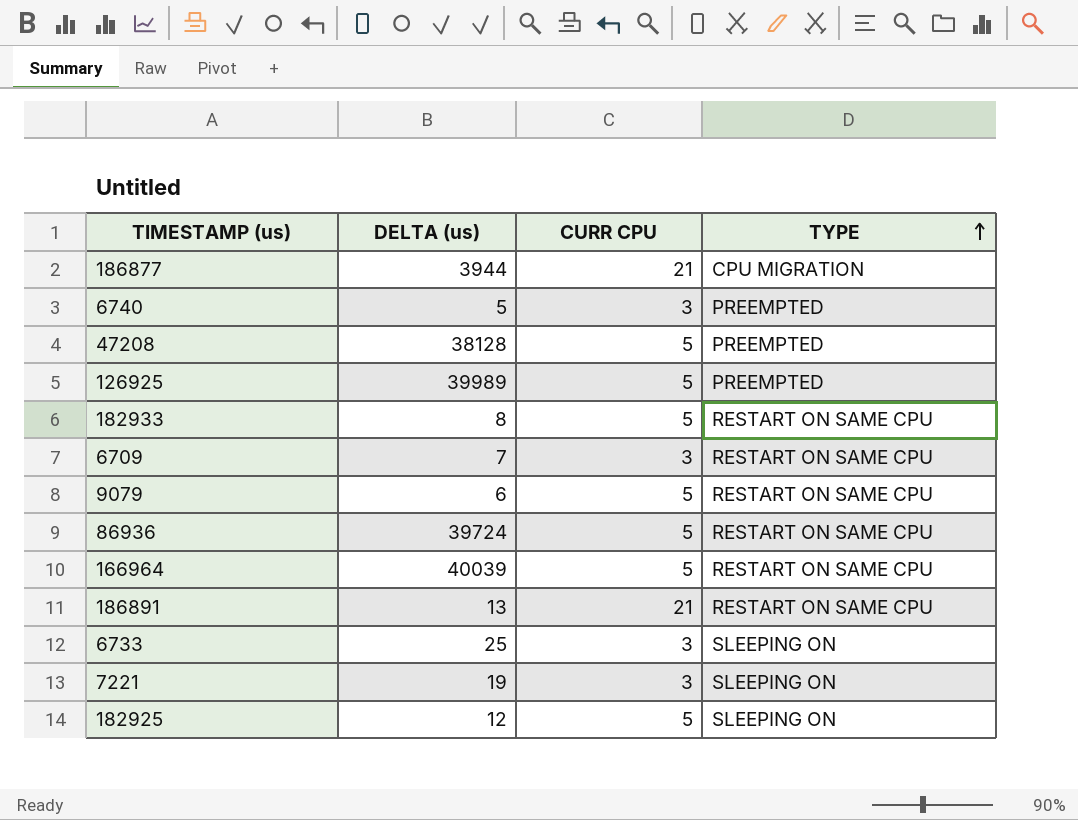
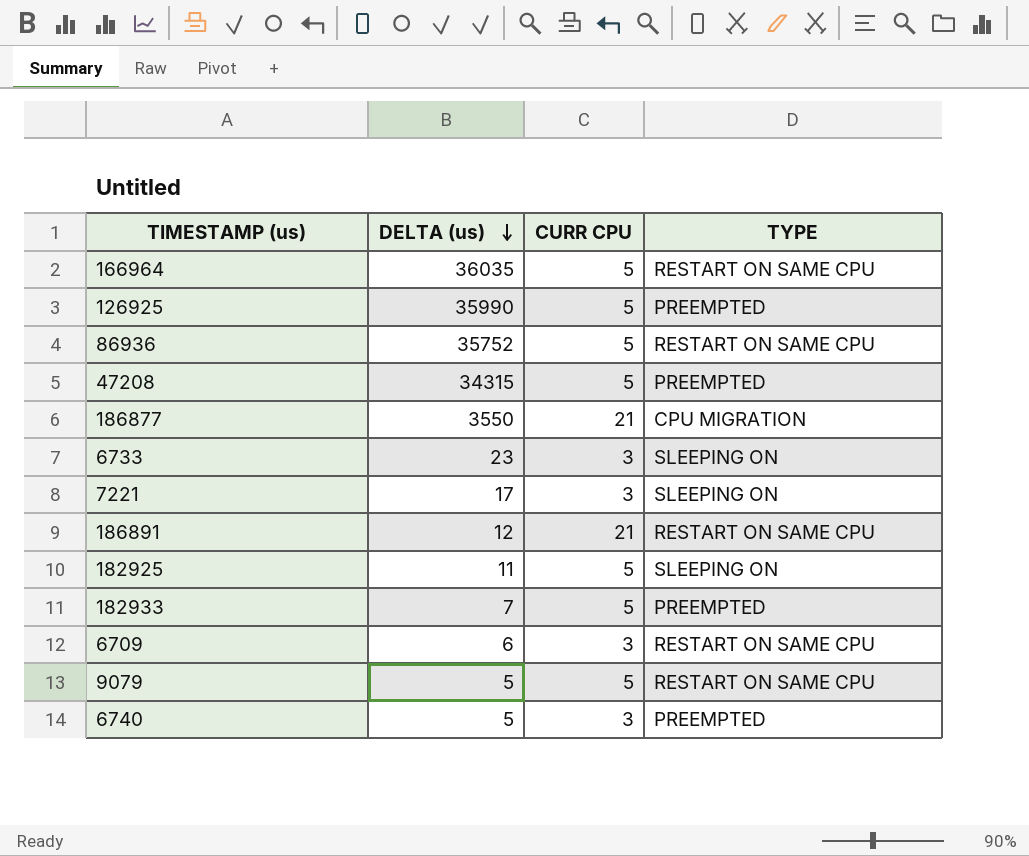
row order: TYPE ascending -> DELTA (us) descending
166964 | DELTA (us): 40039 -> 36035
126925 | DELTA (us): 39989 -> 35990
86936 | DELTA (us): 39724 -> 35752
47208 | DELTA (us): 38128 -> 34315
186877 | DELTA (us): 3944 -> 3550
6733 | DELTA (us): 25 -> 23
7221 | DELTA (us): 19 -> 17
186891 | DELTA (us): 13 -> 12
182925 | DELTA (us): 12 -> 11
182933 | DELTA (us): 8 -> 7
182933 | TYPE: RESTART ON SAME CPU -> PREEMPTED
6709 | DELTA (us): 7 -> 6
9079 | DELTA (us): 6 -> 5

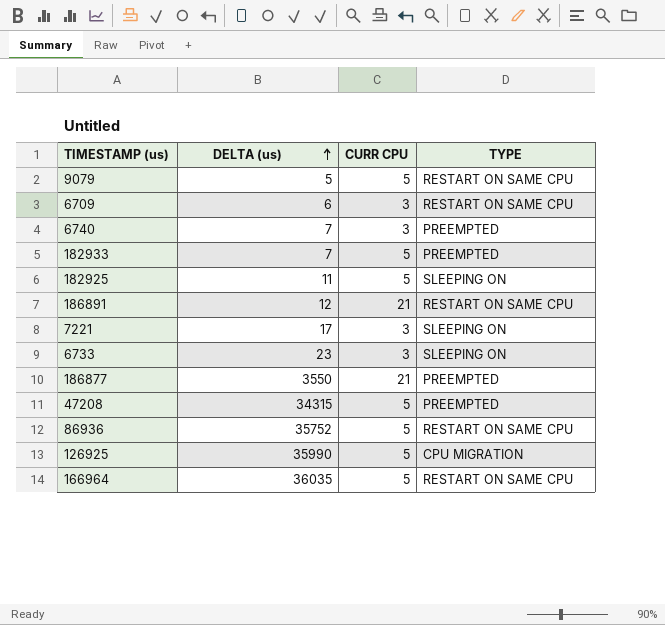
row order: DELTA (us) descending -> DELTA (us) ascending
6740 | DELTA (us): 5 -> 7
186877 | TYPE: CPU MIGRATION -> PREEMPTED
126925 | TYPE: PREEMPTED -> CPU MIGRATION

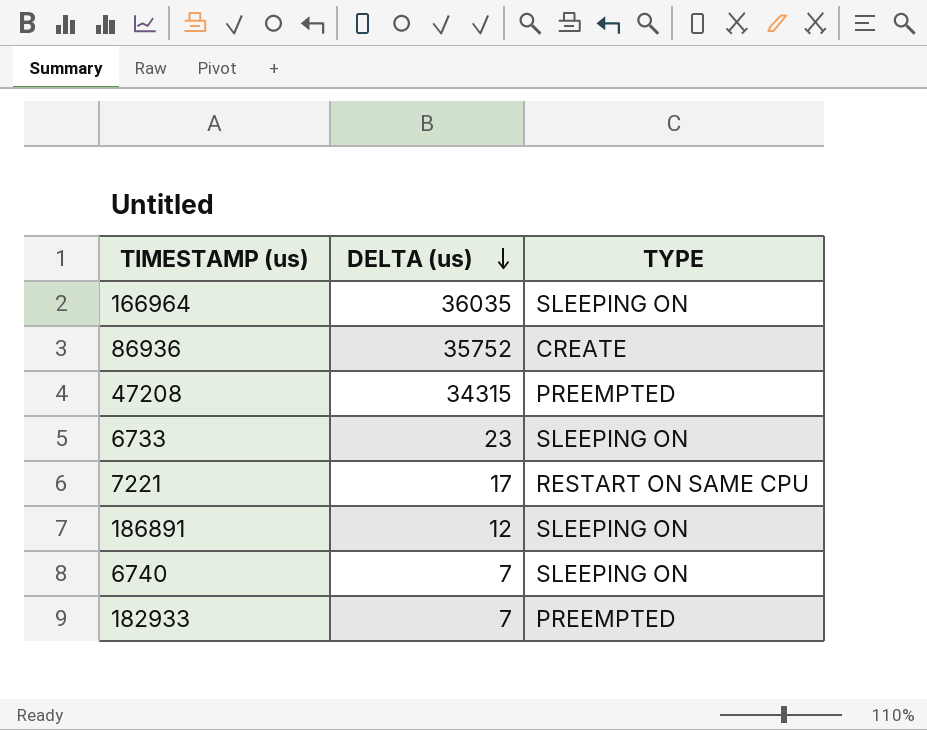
row order: DELTA (us) ascending -> DELTA (us) descending
column CURR CPU | position: 3 -> none
row 9079: 5 | 5 | RESTART ON SAME CPU -> none
row 6709: 6 | 3 | RESTART ON SAME CPU -> none
row 182925: 11 | 5 | SLEEPING ON -> none
row 186877: 3550 | 21 | PREEMPTED -> none
row 126925: 35990 | 5 | CPU MIGRATION -> none
166964 | TYPE: RESTART ON SAME CPU -> SLEEPING ON
86936 | TYPE: RESTART ON SAME CPU -> CREATE
7221 | TYPE: SLEEPING ON -> RESTART ON SAME CPU
186891 | TYPE: RESTART ON SAME CPU -> SLEEPING ON
6740 | TYPE: PREEMPTED -> SLEEPING ON

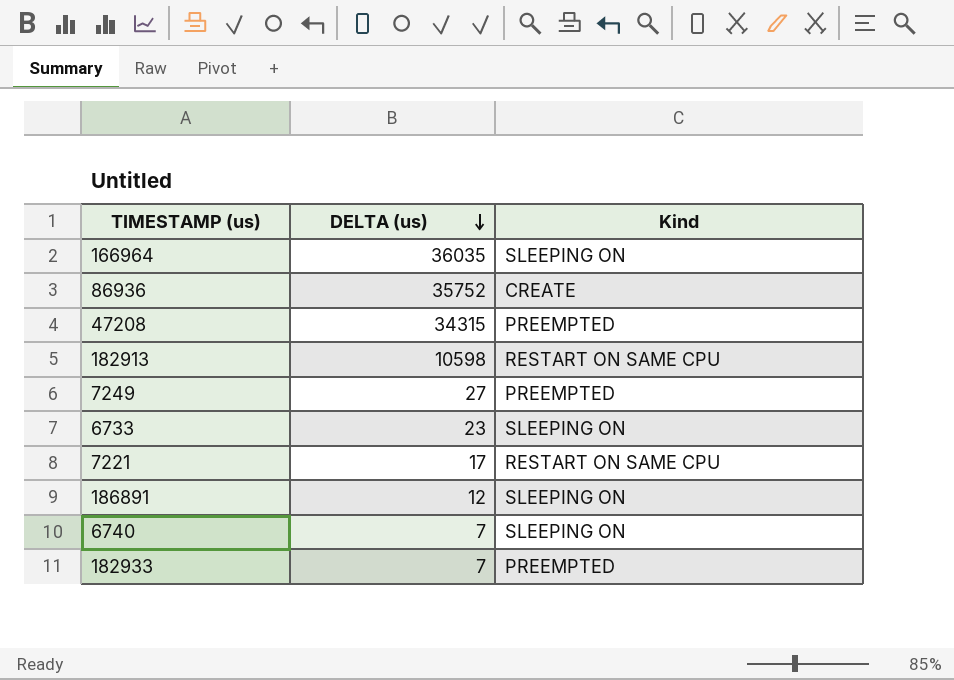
column name: TYPE -> Kind
row 182913: none -> 10598 | RESTART ON SAME CPU
row 7249: none -> 27 | PREEMPTED

